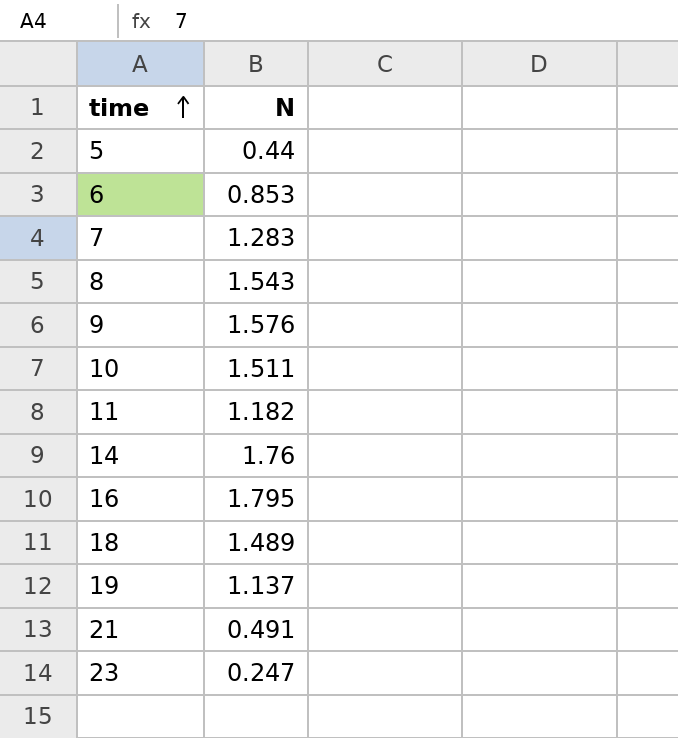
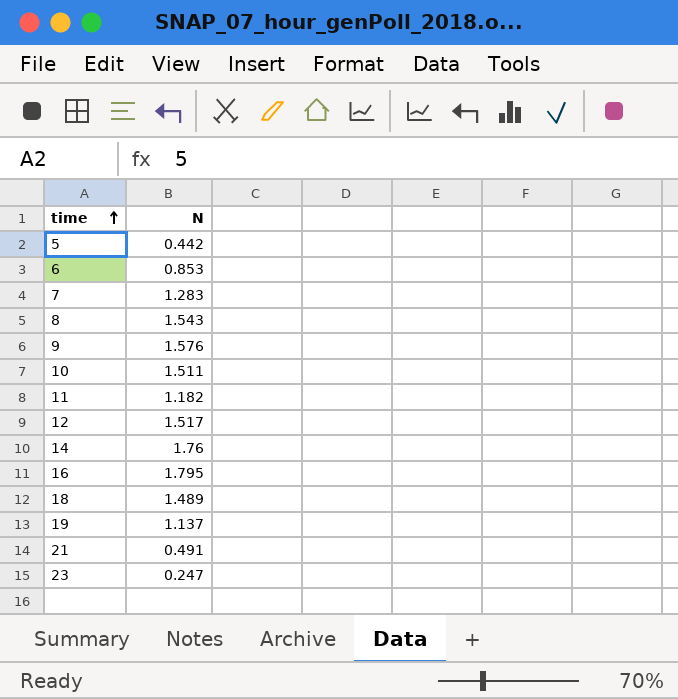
5 | N: 0.44 -> 0.442
row 12: none -> 1.517

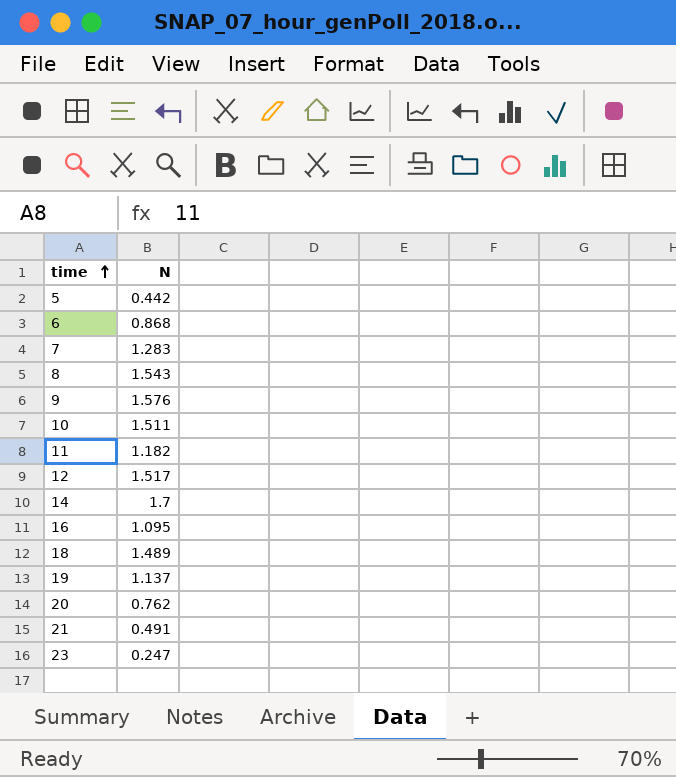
6 | N: 0.853 -> 0.868
14 | N: 1.76 -> 1.7
16 | N: 1.795 -> 1.095
row 20: none -> 0.762

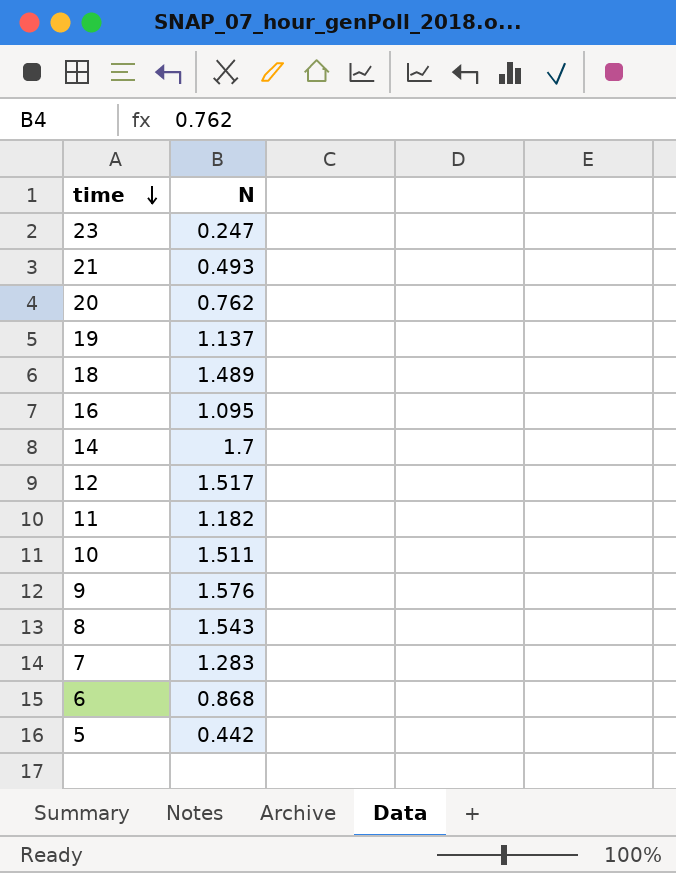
row order: time ascending -> time descending
21 | N: 0.491 -> 0.493

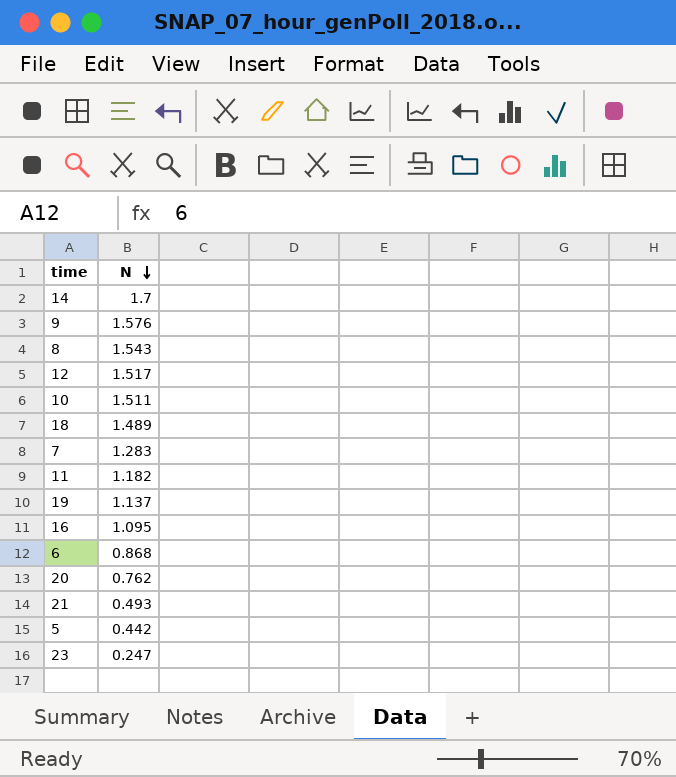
row order: time descending -> N descending

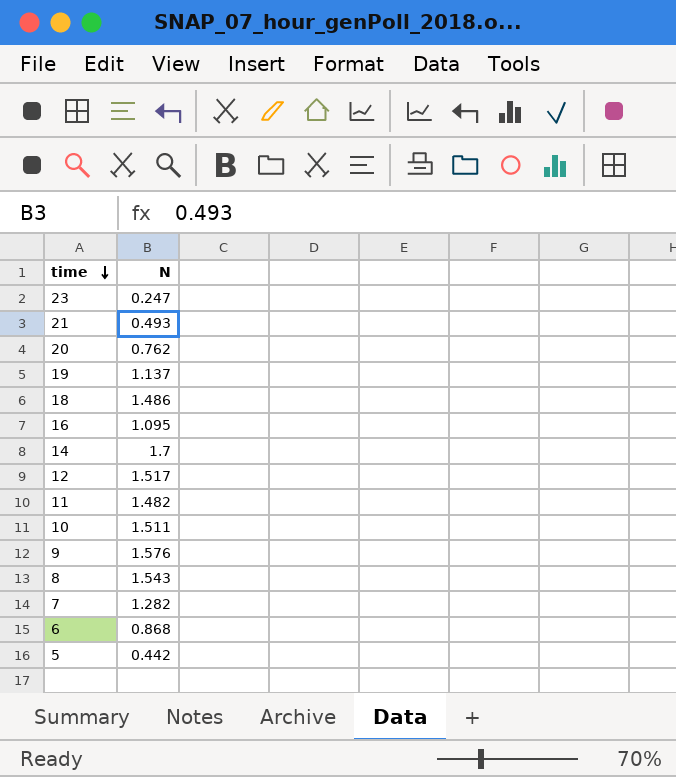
row order: N descending -> time descending
18 | N: 1.489 -> 1.486
11 | N: 1.182 -> 1.482
7 | N: 1.283 -> 1.282

